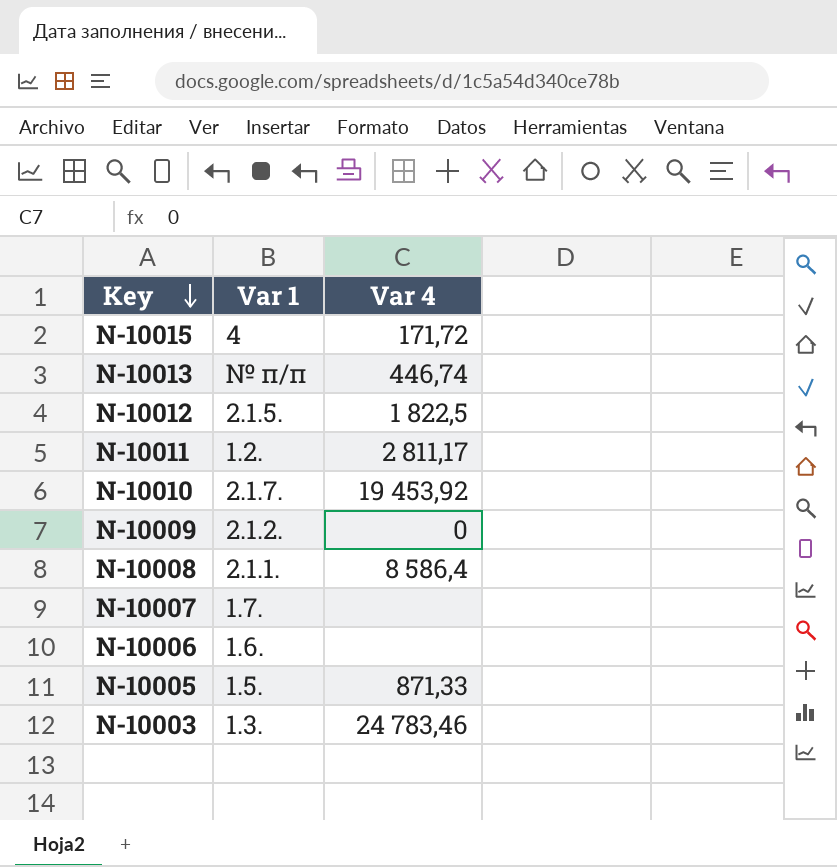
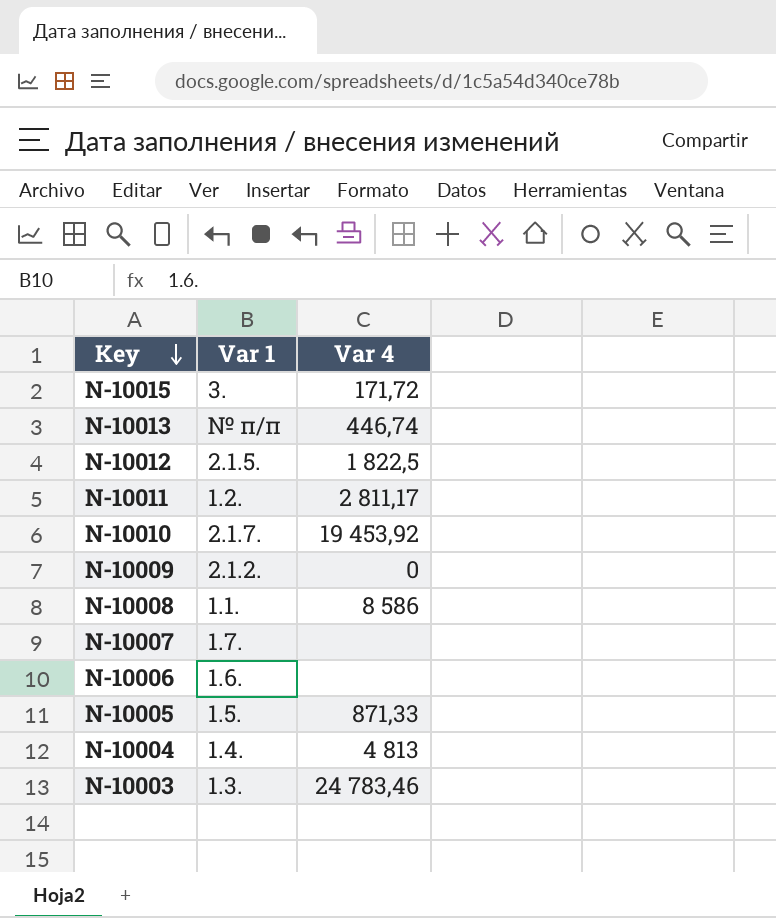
N-10015 | Var 1: 4 -> 3.
N-10008 | Var 1: 2.1.1. -> 1.1.
N-10008 | Var 4: 8 586,4 -> 8 586
row N-10004: none -> 1.4. | 4 813

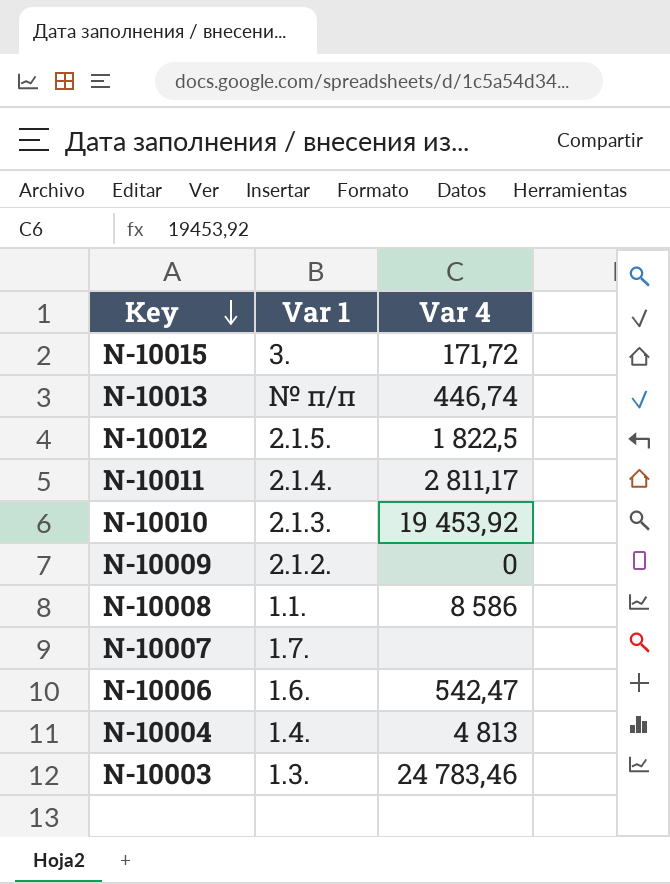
row N-10005: 1.5. | 871,33 -> none
N-10011 | Var 1: 1.2. -> 2.1.4.
N-10010 | Var 1: 2.1.7. -> 2.1.3.
N-10006 | Var 4: none -> 542,47

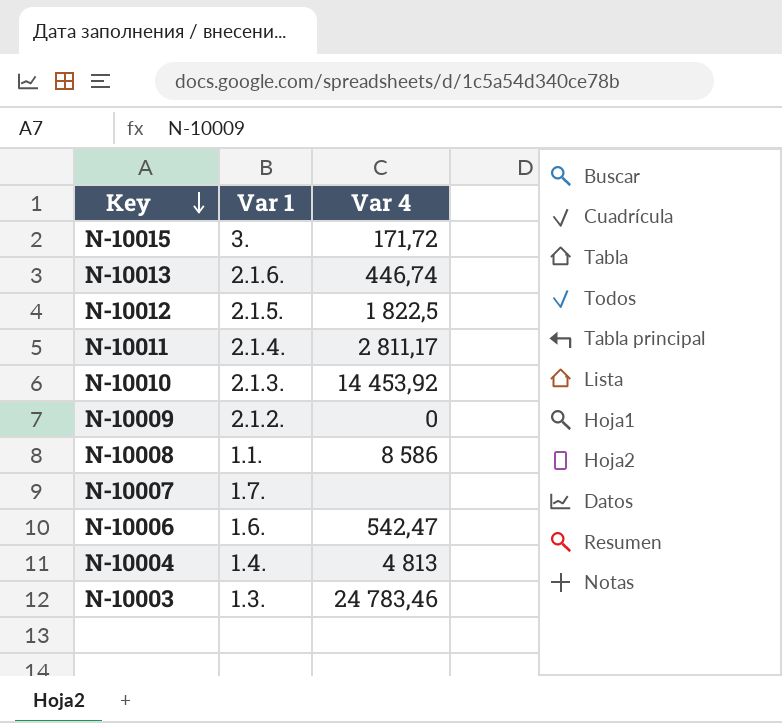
N-10013 | Var 1: № п/п -> 2.1.6.
N-10010 | Var 4: 19 453,92 -> 14 453,92

